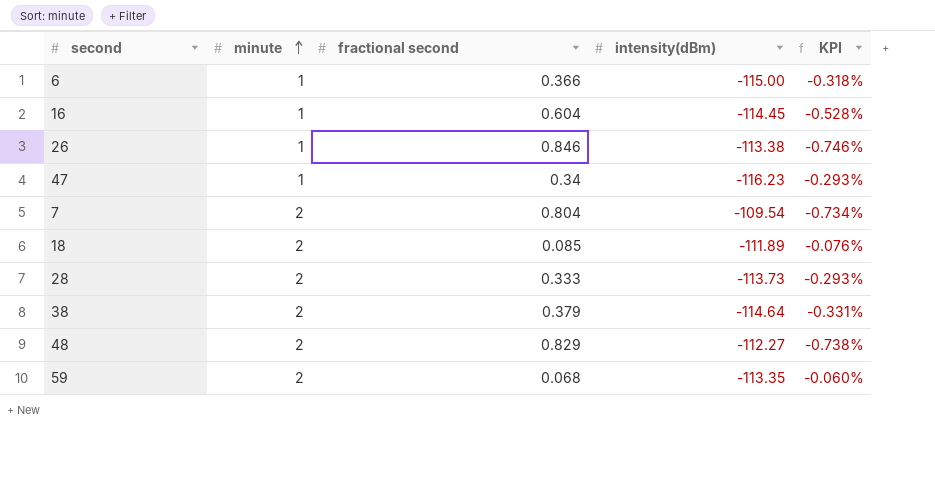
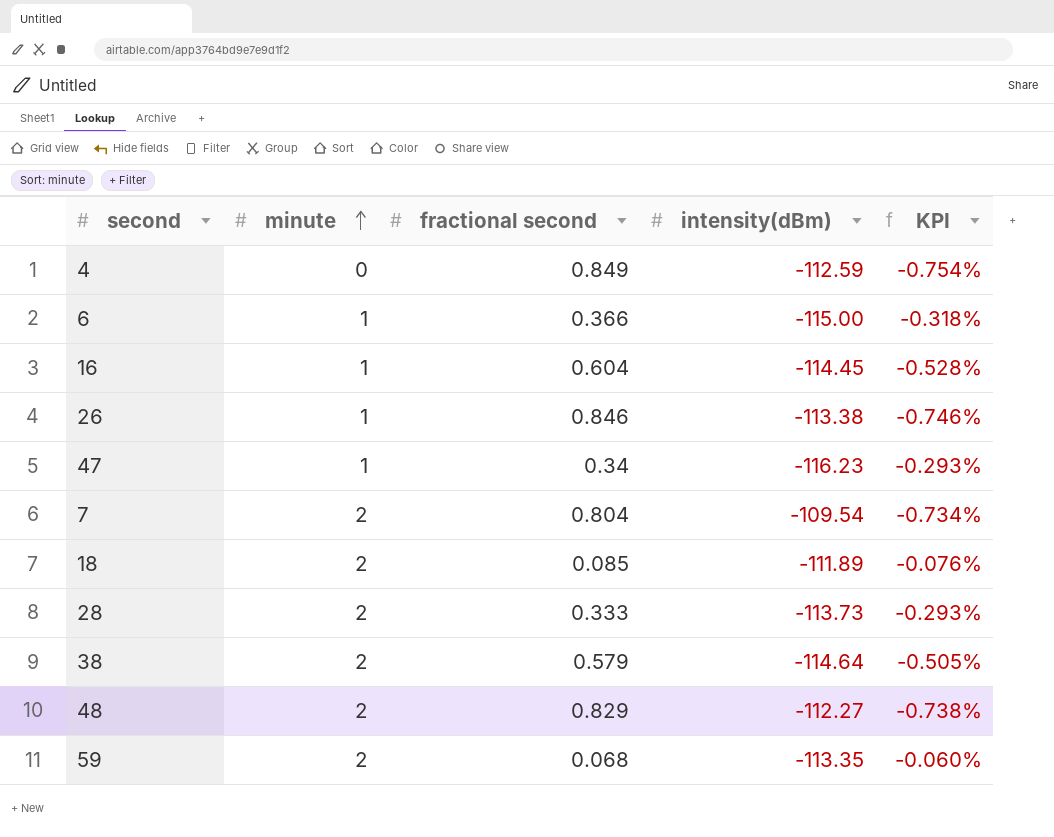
row 4: none -> 0 | 0.849 | -112.59 | -0.754%
38 | fractional second: 0.379 -> 0.579
38 | KPI: -0.331% -> -0.505%

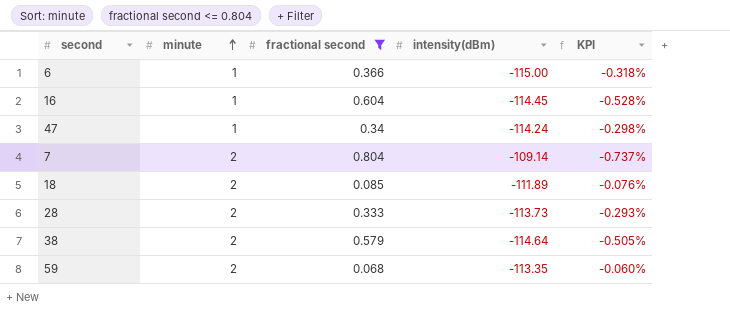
filter: none -> fractional second <= 0.804
47 | intensity(dBm): -116.23 -> -114.24
47 | KPI: -0.293% -> -0.298%
7 | intensity(dBm): -109.54 -> -109.14
7 | KPI: -0.734% -> -0.737%

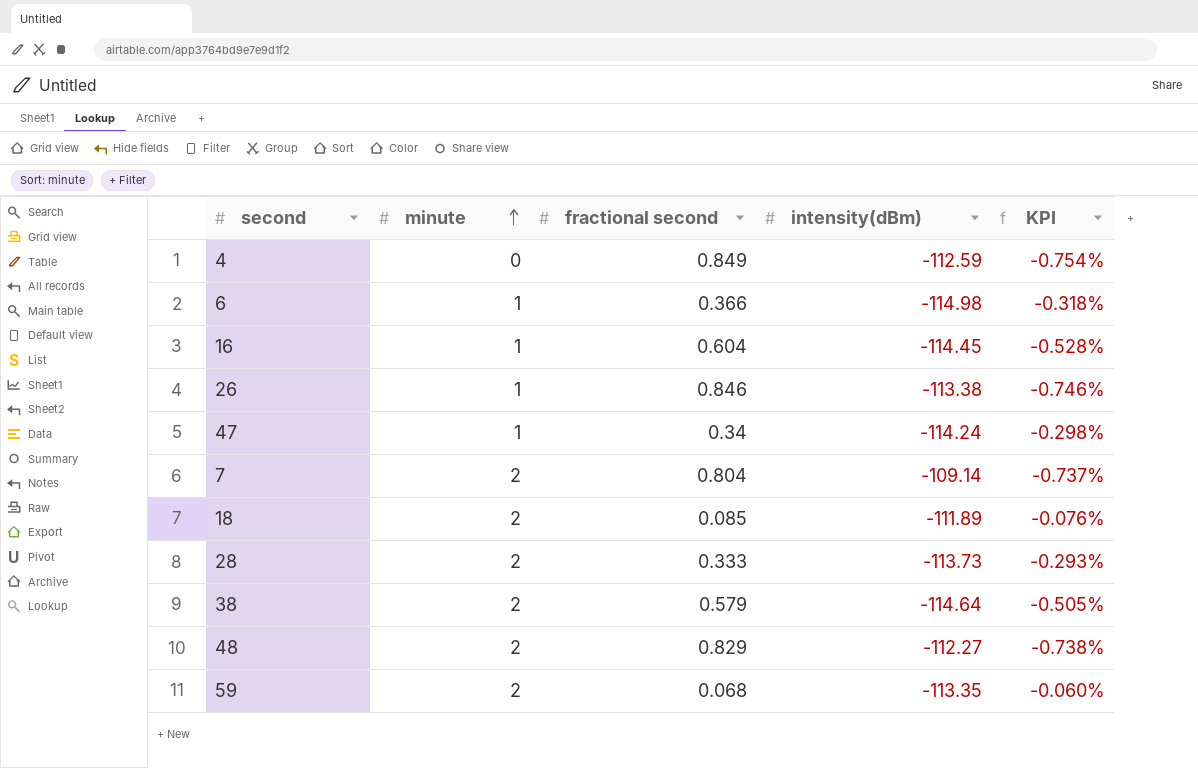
filter: fractional second <= 0.804 -> none
6 | intensity(dBm): -115.00 -> -114.98

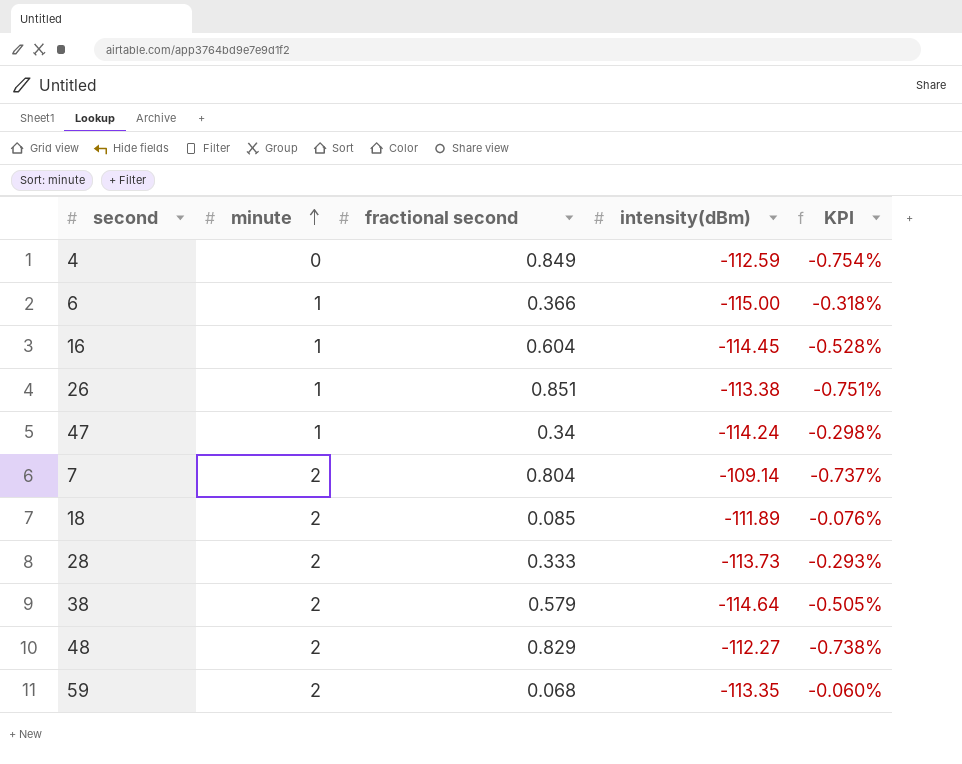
6 | intensity(dBm): -114.98 -> -115.00
26 | fractional second: 0.846 -> 0.851
26 | KPI: -0.746% -> -0.751%

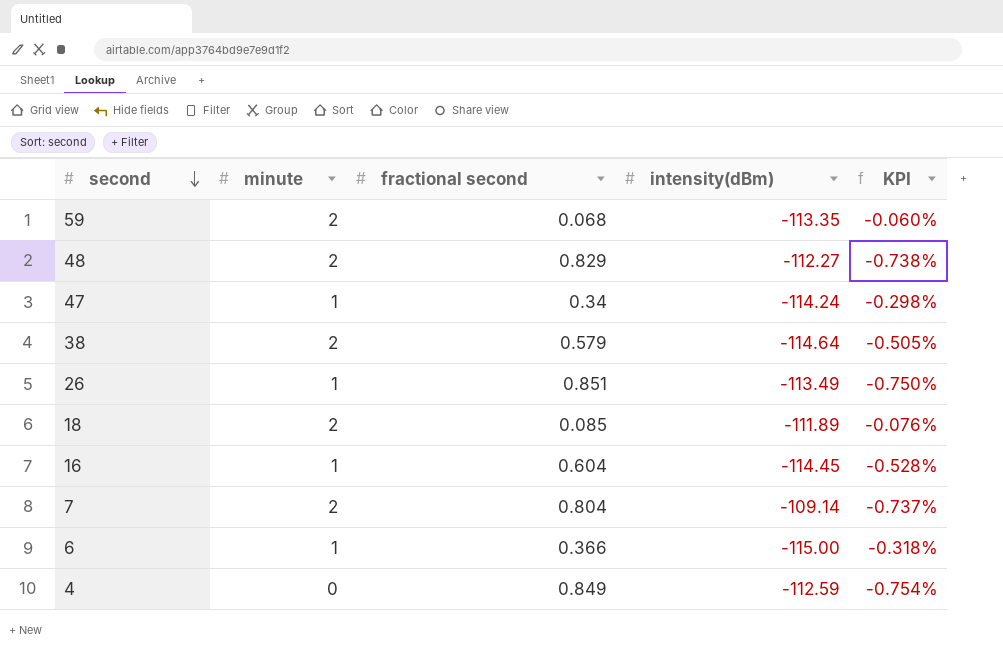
row order: minute ascending -> second descending
row 28: 2 | 0.333 | -113.73 | -0.293% -> none
26 | intensity(dBm): -113.38 -> -113.49
26 | KPI: -0.751% -> -0.750%

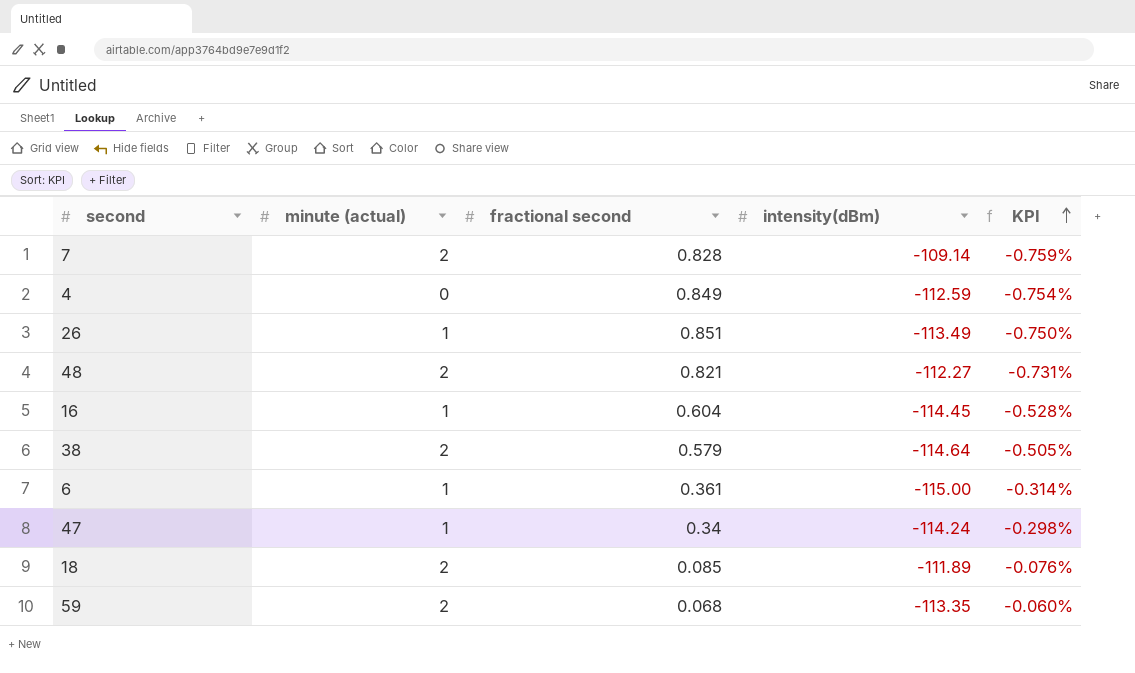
row order: second descending -> KPI ascending
column name: minute -> minute (actual)
7 | fractional second: 0.804 -> 0.828
7 | KPI: -0.737% -> -0.759%
48 | fractional second: 0.829 -> 0.821
48 | KPI: -0.738% -> -0.731%
6 | fractional second: 0.366 -> 0.361
6 | KPI: -0.318% -> -0.314%

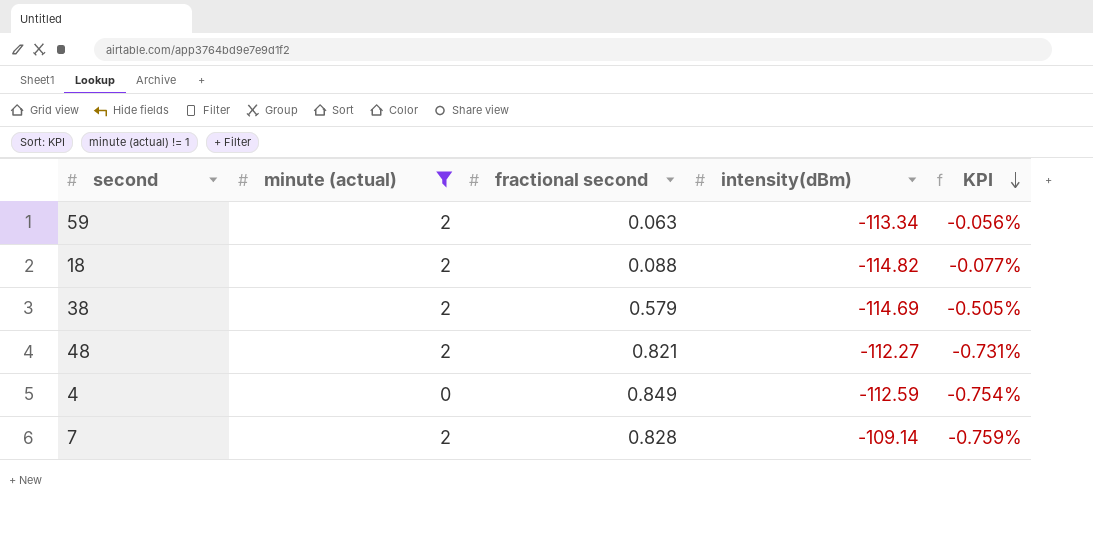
filter: none -> minute (actual) != 1
row order: KPI ascending -> KPI descending
59 | fractional second: 0.068 -> 0.063
59 | intensity(dBm): -113.35 -> -113.34
59 | KPI: -0.060% -> -0.056%
18 | fractional second: 0.085 -> 0.088
18 | intensity(dBm): -111.89 -> -114.82
18 | KPI: -0.076% -> -0.077%
38 | intensity(dBm): -114.64 -> -114.69

